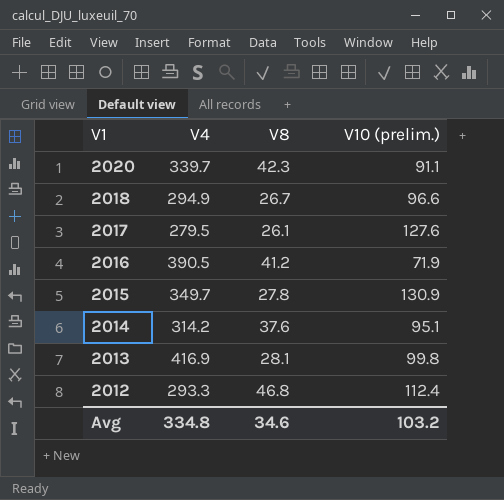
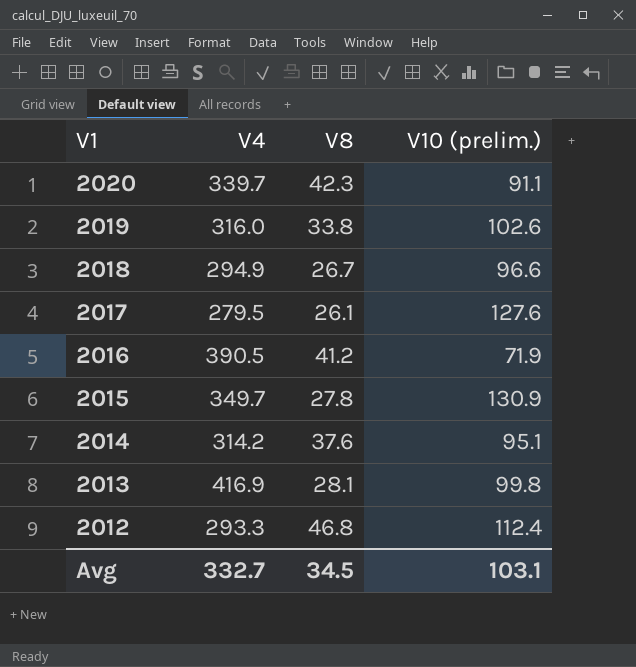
row 2019: none -> 316.0 | 33.8 | 102.6
Avg | V4: 334.8 -> 332.7
Avg | V8: 34.6 -> 34.5
Avg | V10 (prelim.): 103.2 -> 103.1

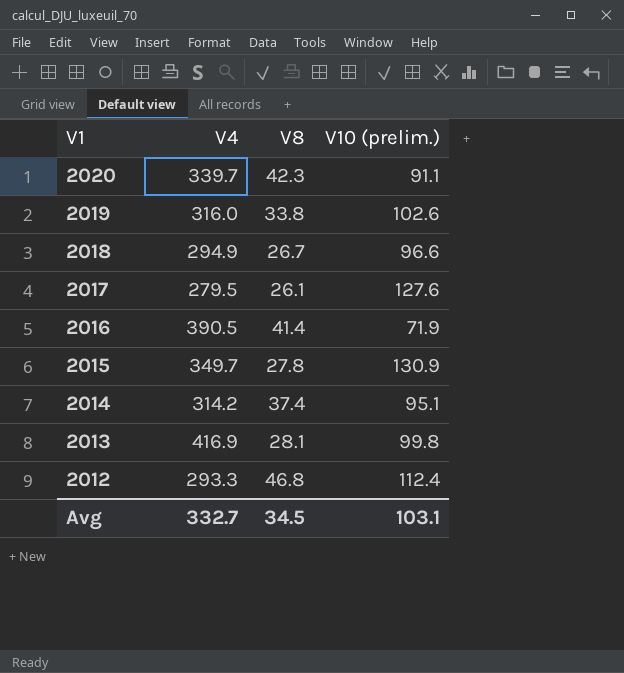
2016 | V8: 41.2 -> 41.4
2014 | V8: 37.6 -> 37.4

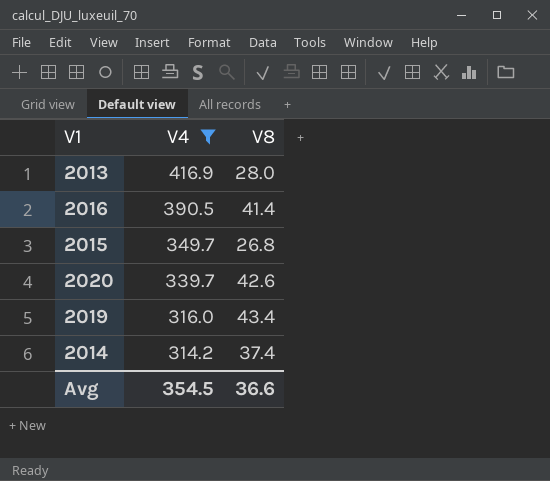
filter: none -> V4 >= 314.2
row order: V1 descending -> V4 descending
column V10 (prelim.) | position: 4 -> none
2013 | V8: 28.1 -> 28.0
2015 | V8: 27.8 -> 26.8
2020 | V8: 42.3 -> 42.6
2019 | V8: 33.8 -> 43.4
Avg | V4: 332.7 -> 354.5
Avg | V8: 34.5 -> 36.6

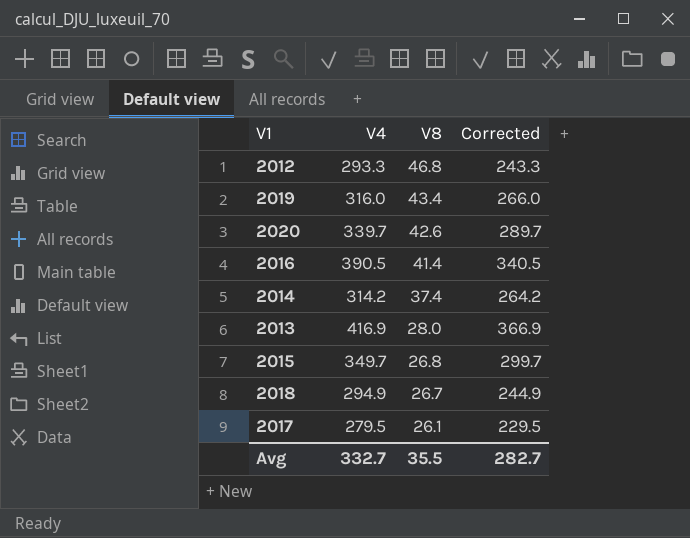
filter: V4 >= 314.2 -> none
row order: V4 descending -> V8 descending
column Corrected | formula: none -> [V4] - 50
Avg | V4: 354.5 -> 332.7
Avg | V8: 36.6 -> 35.5

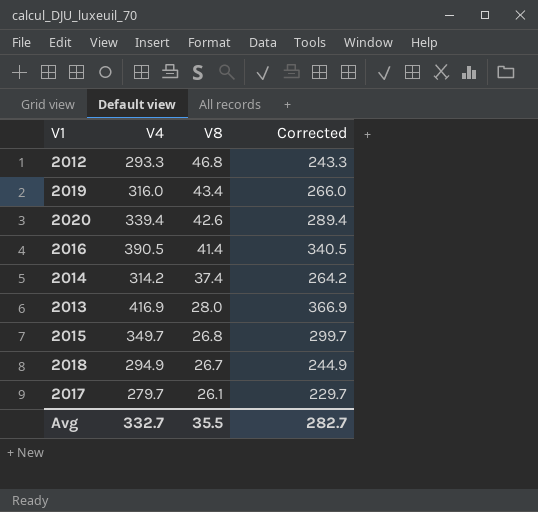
2020 | V4: 339.7 -> 339.4
2020 | Corrected: 289.7 -> 289.4
2017 | V4: 279.5 -> 279.7
2017 | Corrected: 229.5 -> 229.7

